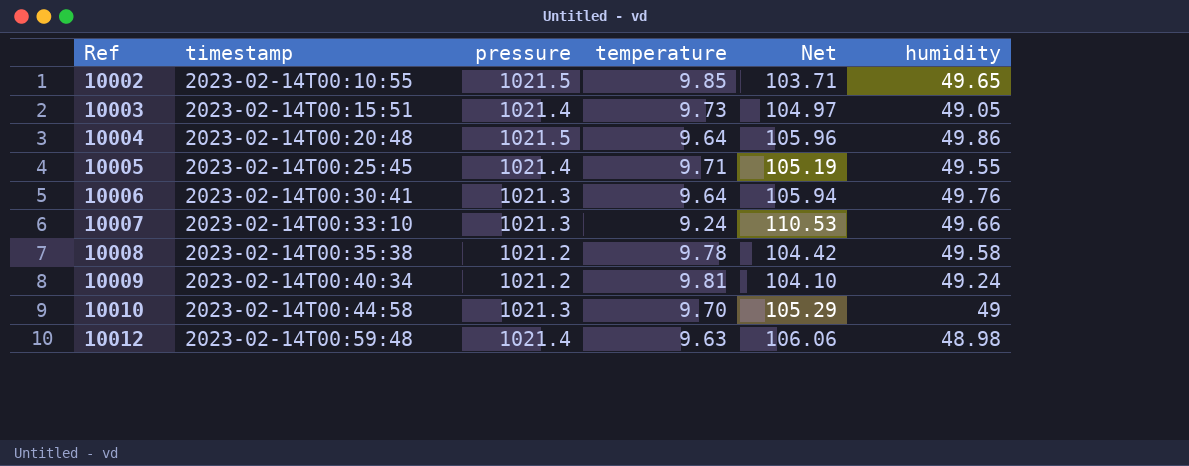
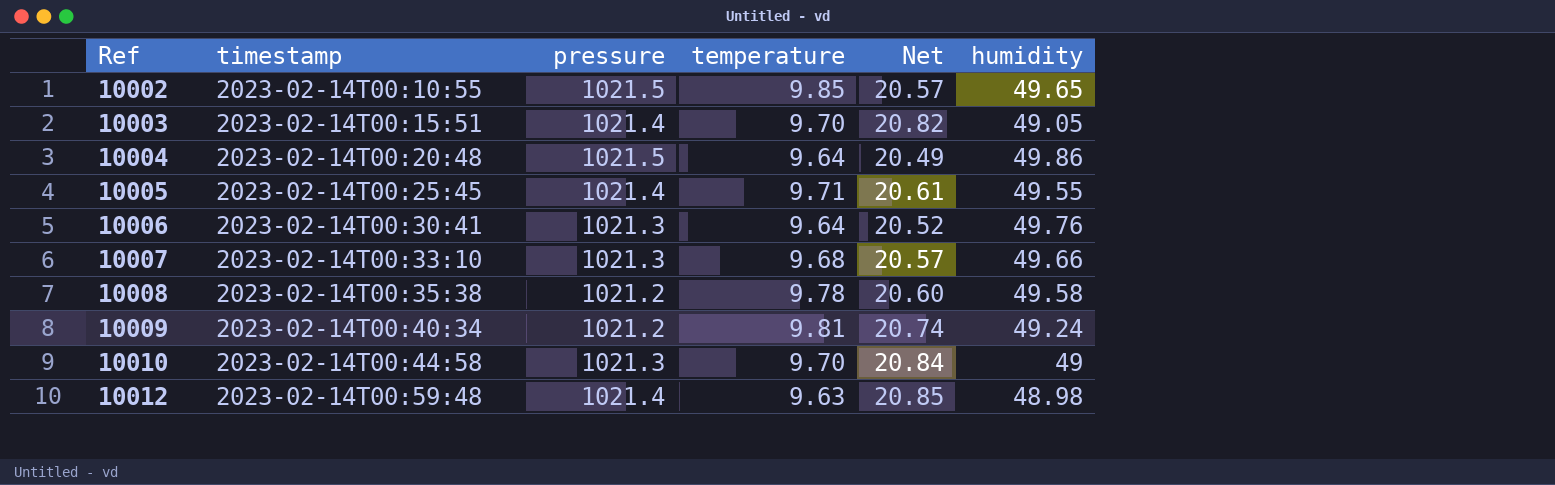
column Net | formula: [pressure] / [temperature] -> [pressure] / [humidity]
10003 | temperature: 9.73 -> 9.70
10007 | temperature: 9.24 -> 9.68

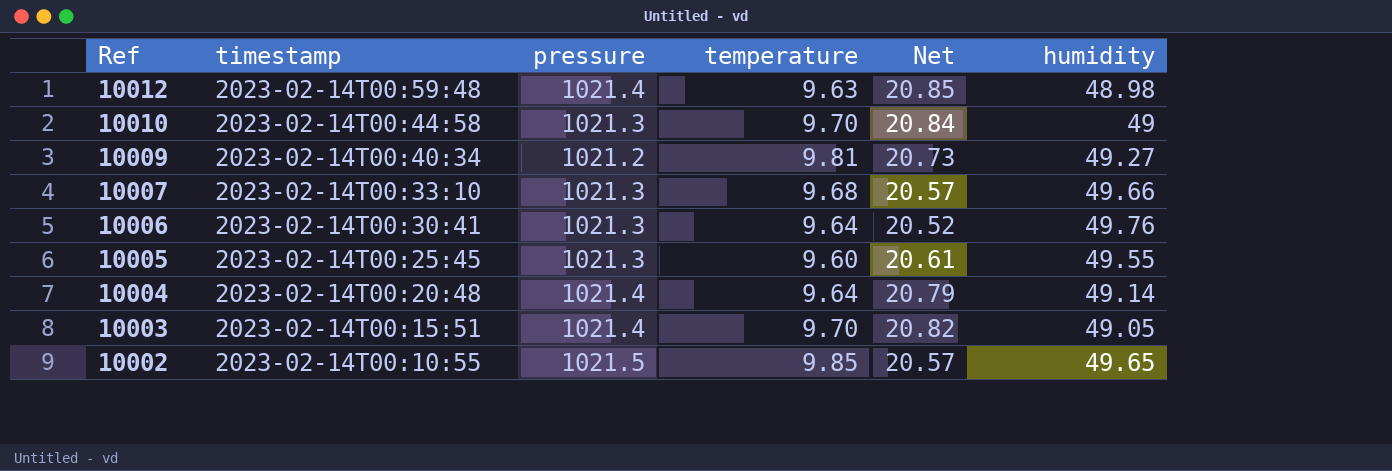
row order: Ref ascending -> Ref descending
row 10008: 2023-02-14T00:35:38 | 1021.2 | 9.78 | 20.60 | 49.58 -> none
10009 | Net: 20.74 -> 20.73
10009 | humidity: 49.24 -> 49.27
10005 | pressure: 1021.4 -> 1021.3
10005 | temperature: 9.71 -> 9.60
10004 | pressure: 1021.5 -> 1021.4
10004 | Net: 20.49 -> 20.79
10004 | humidity: 49.86 -> 49.14

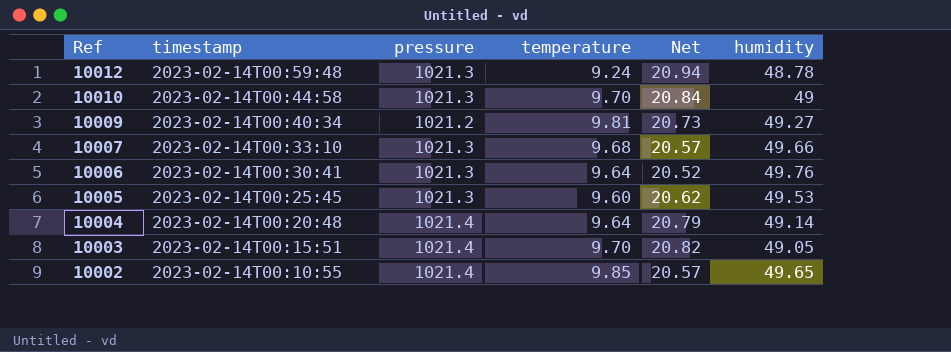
10012 | pressure: 1021.4 -> 1021.3
10012 | temperature: 9.63 -> 9.24
10012 | Net: 20.85 -> 20.94
10012 | humidity: 48.98 -> 48.78
10005 | Net: 20.61 -> 20.62
10005 | humidity: 49.55 -> 49.53
10002 | pressure: 1021.5 -> 1021.4

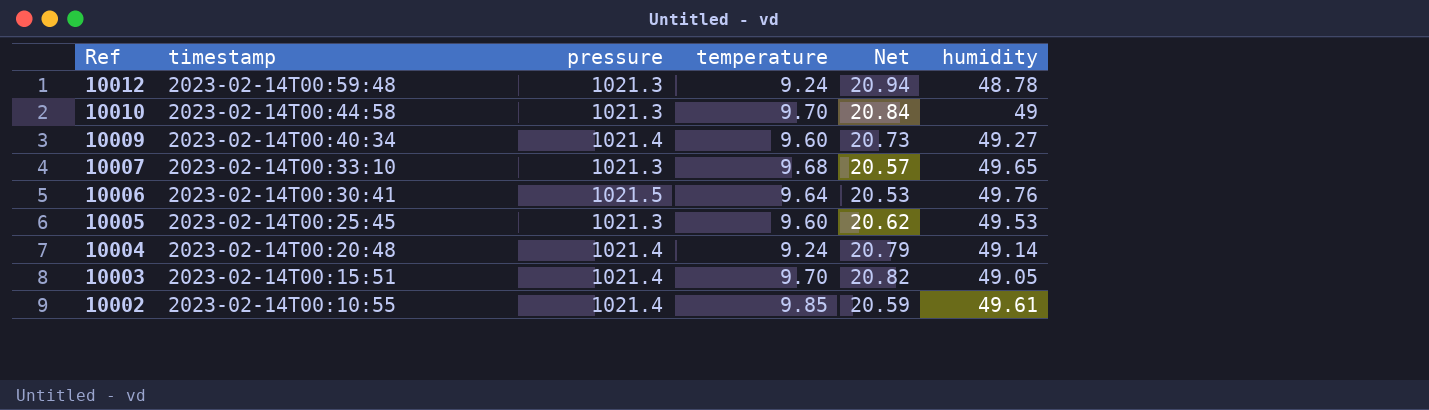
10009 | pressure: 1021.2 -> 1021.4
10009 | temperature: 9.81 -> 9.60
10007 | humidity: 49.66 -> 49.65
10006 | pressure: 1021.3 -> 1021.5
10006 | Net: 20.52 -> 20.53
10004 | temperature: 9.64 -> 9.24
10002 | Net: 20.57 -> 20.59
10002 | humidity: 49.65 -> 49.61

